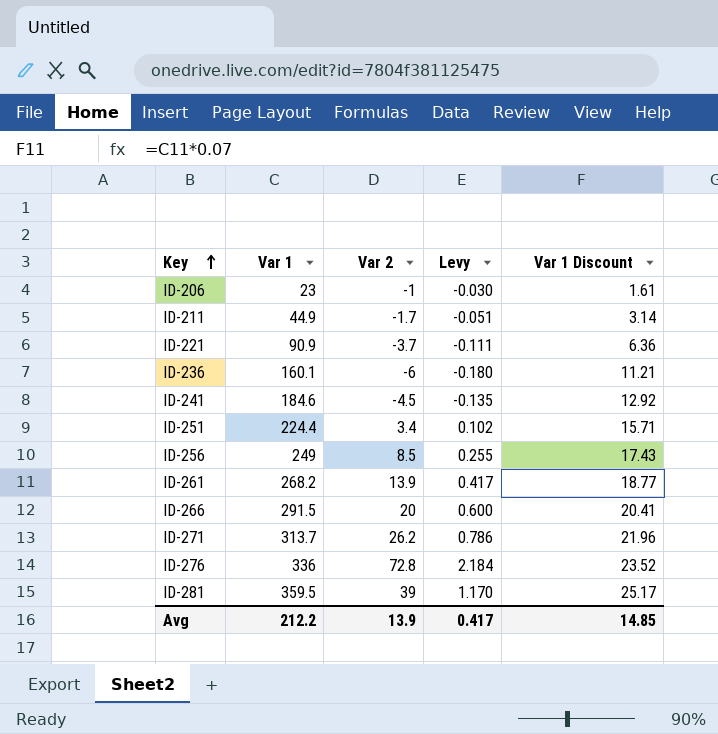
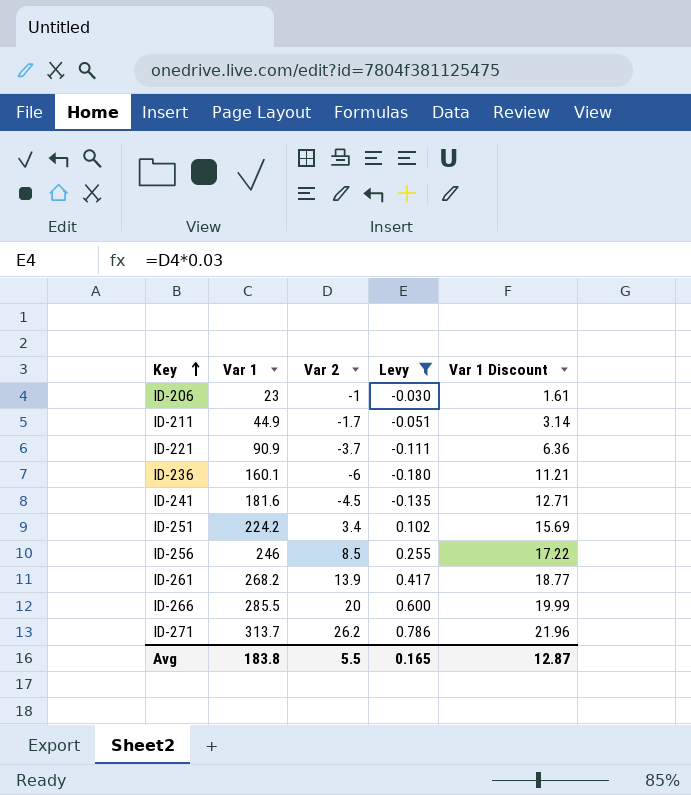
filter: none -> Levy <= 0.786
ID-241 | Var 1: 184.6 -> 181.6
ID-241 | Var 1 Discount: 12.92 -> 12.71
ID-251 | Var 1: 224.4 -> 224.2
ID-251 | Var 1 Discount: 15.71 -> 15.69
ID-256 | Var 1: 249 -> 246
ID-256 | Var 1 Discount: 17.43 -> 17.22
ID-266 | Var 1: 291.5 -> 285.5
ID-266 | Var 1 Discount: 20.41 -> 19.99
Avg | Var 1: 212.2 -> 183.8
Avg | Var 2: 13.9 -> 5.5
Avg | Levy: 0.417 -> 0.165
Avg | Var 1 Discount: 14.85 -> 12.87

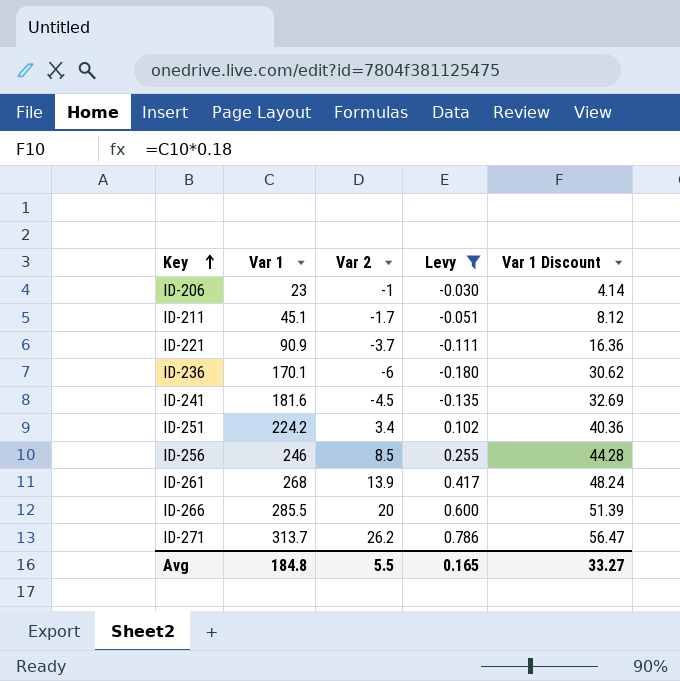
column Var 1 Discount | formula: [Var 1] * 0.07 -> [Var 1] * 0.18
ID-211 | Var 1: 44.9 -> 45.1
ID-236 | Var 1: 160.1 -> 170.1
ID-261 | Var 1: 268.2 -> 268
Avg | Var 1: 183.8 -> 184.8
Avg | Var 1 Discount: 12.87 -> 33.27

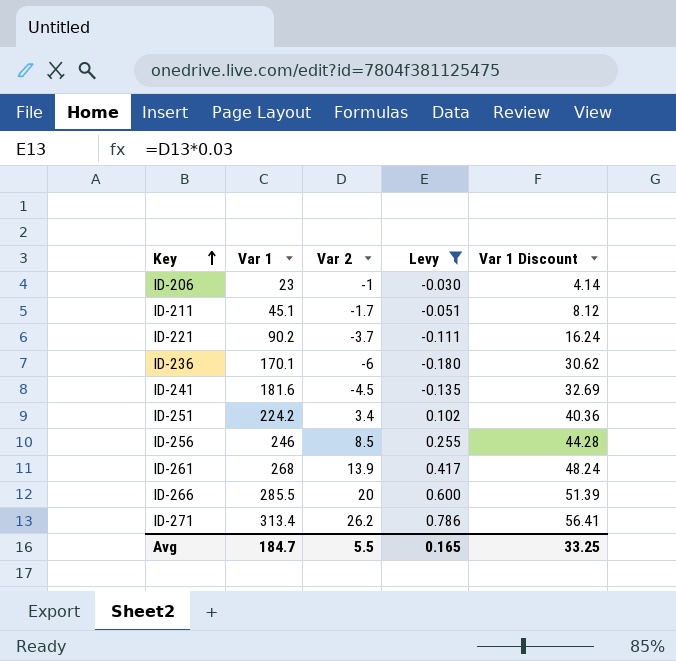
ID-221 | Var 1: 90.9 -> 90.2
ID-221 | Var 1 Discount: 16.36 -> 16.24
ID-271 | Var 1: 313.7 -> 313.4
ID-271 | Var 1 Discount: 56.47 -> 56.41
Avg | Var 1: 184.8 -> 184.7
Avg | Var 1 Discount: 33.27 -> 33.25

